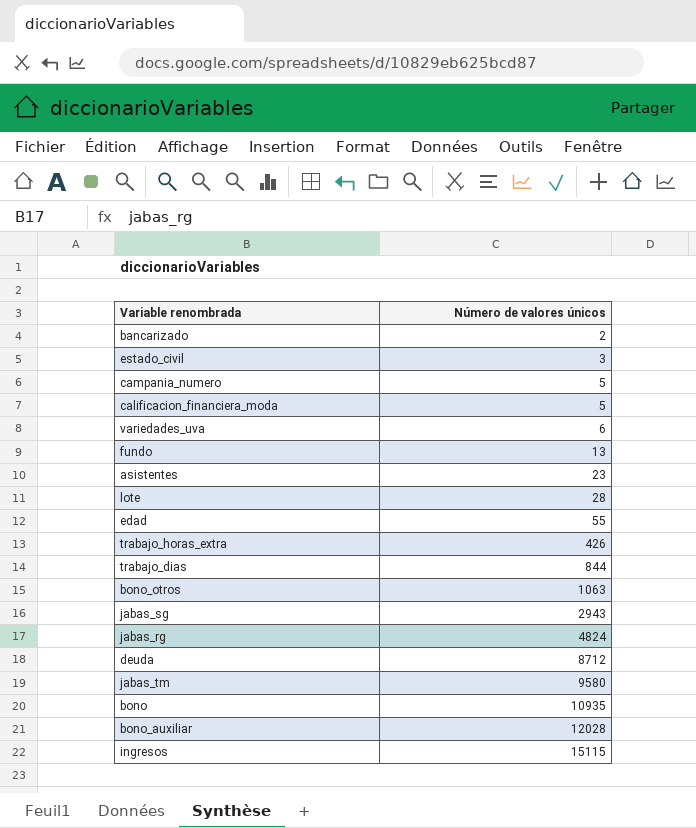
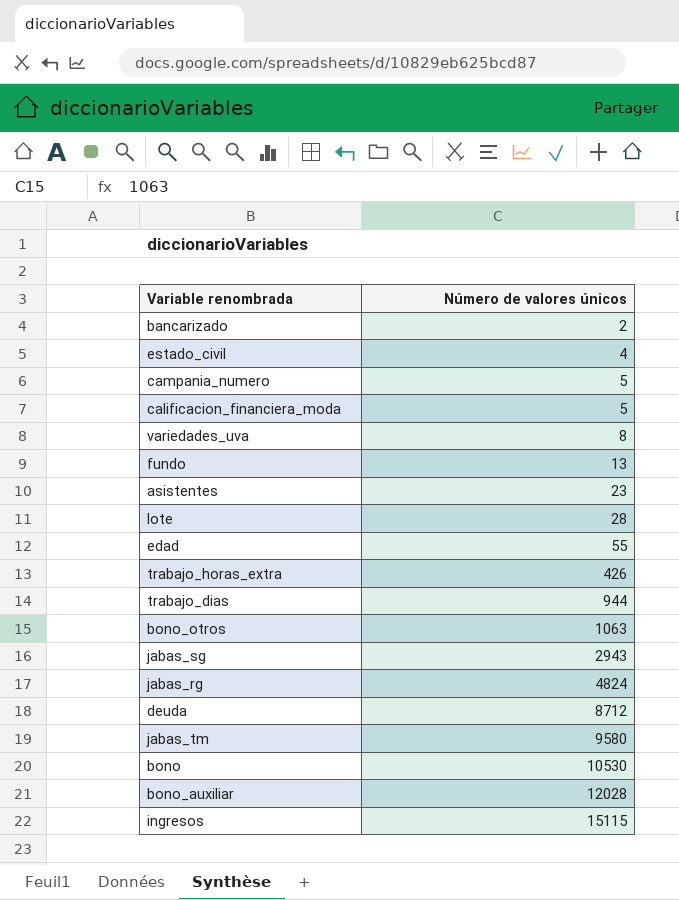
estado_civil | Número de valores únicos: 3 -> 4
variedades_uva | Número de valores únicos: 6 -> 8
trabajo_dias | Número de valores únicos: 844 -> 944
bono | Número de valores únicos: 10935 -> 10530

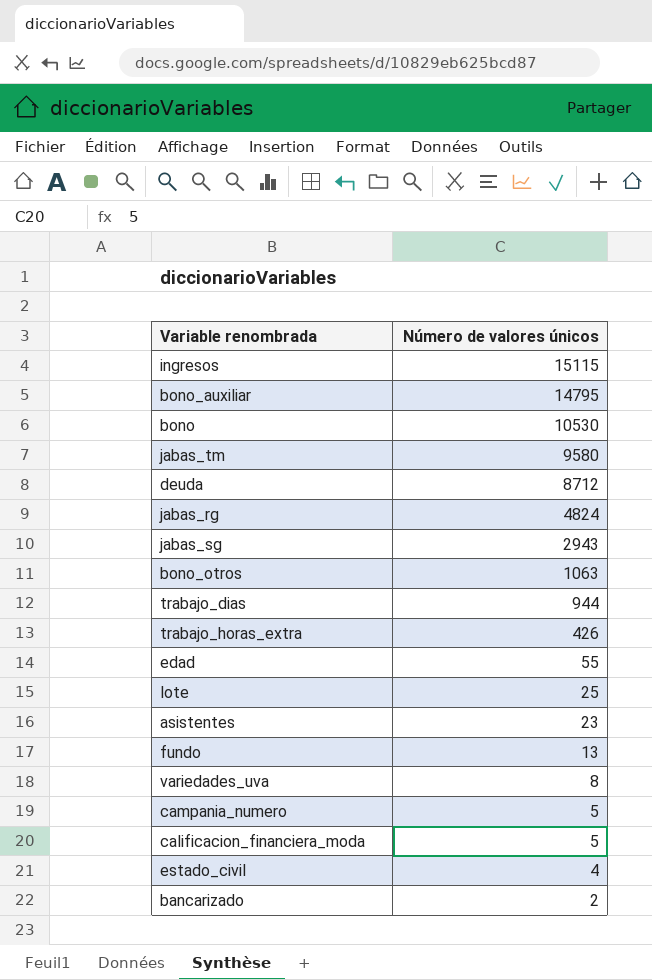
row order: Número de valores únicos ascending -> Número de valores únicos descending
bono_auxiliar | Número de valores únicos: 12028 -> 14795
lote | Número de valores únicos: 28 -> 25

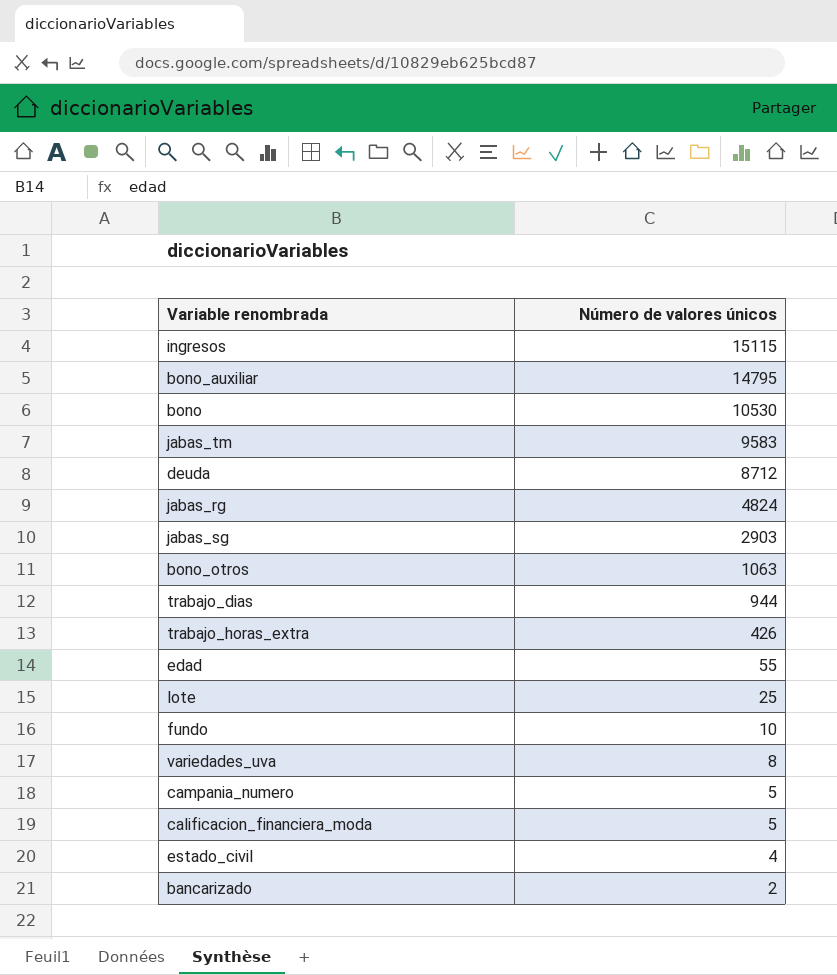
row asistentes: 23 -> none
jabas_tm | Número de valores únicos: 9580 -> 9583
jabas_sg | Número de valores únicos: 2943 -> 2903
fundo | Número de valores únicos: 13 -> 10

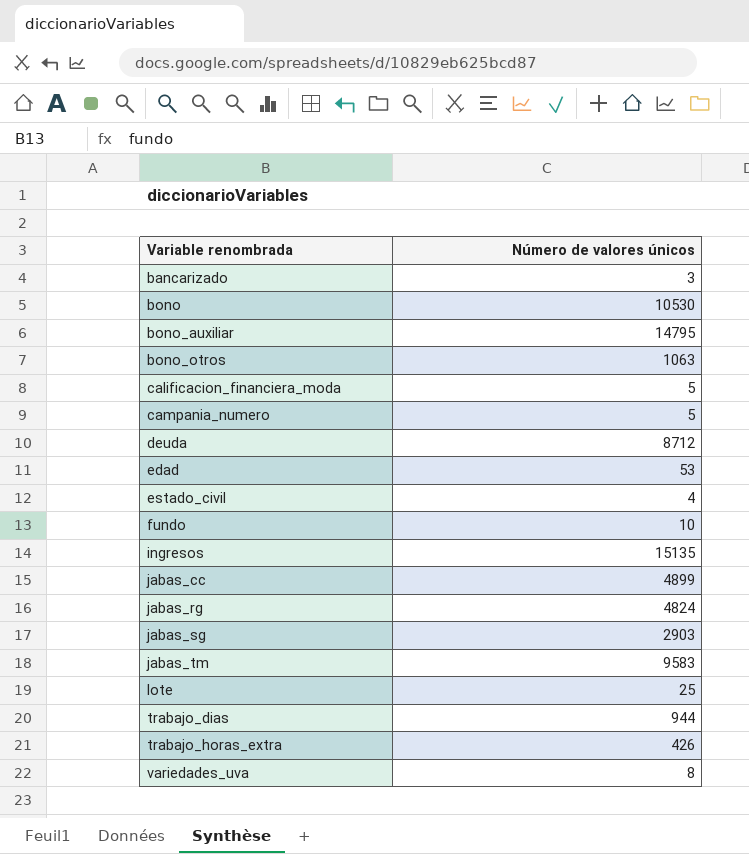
row order: Número de valores únicos descending -> Variable renombrada ascending
bancarizado | Número de valores únicos: 2 -> 3
edad | Número de valores únicos: 55 -> 53
ingresos | Número de valores únicos: 15115 -> 15135
row jabas_cc: none -> 4899

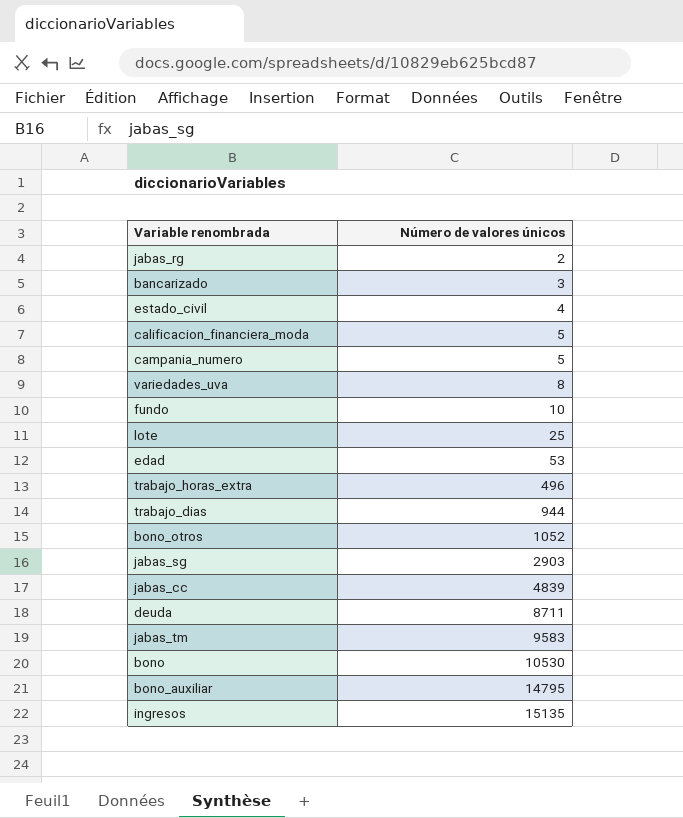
row order: Variable renombrada ascending -> Número de valores únicos ascending
jabas_rg | Número de valores únicos: 4824 -> 2
trabajo_horas_extra | Número de valores únicos: 426 -> 496
bono_otros | Número de valores únicos: 1063 -> 1052
jabas_cc | Número de valores únicos: 4899 -> 4839
deuda | Número de valores únicos: 8712 -> 8711

